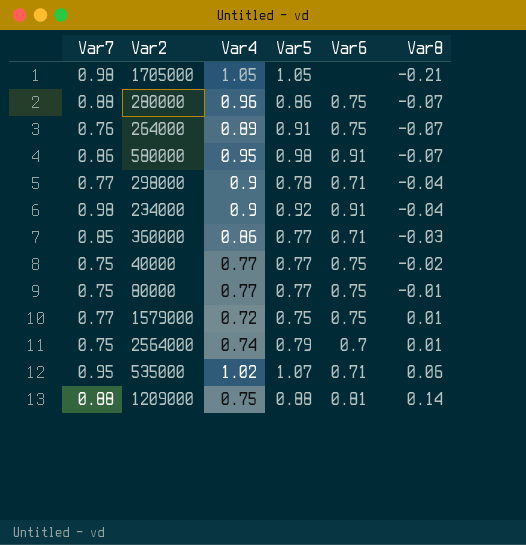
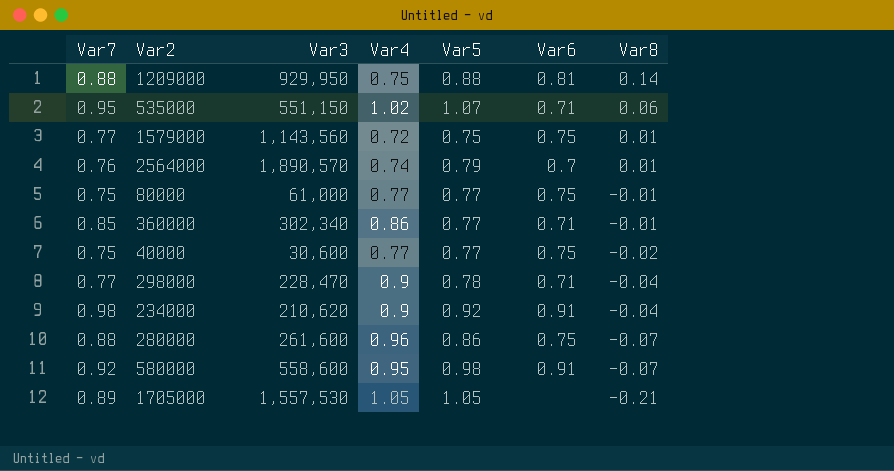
row order: Var8 ascending -> Var8 descending
column Var3 | position: none -> 3
row 264000: 0.76 | 0.89 | 0.91 | 0.75 | -0.07 -> none
2564000 | Var7: 0.75 -> 0.76
360000 | Var8: -0.03 -> -0.01
580000 | Var7: 0.86 -> 0.92
1705000 | Var7: 0.98 -> 0.89

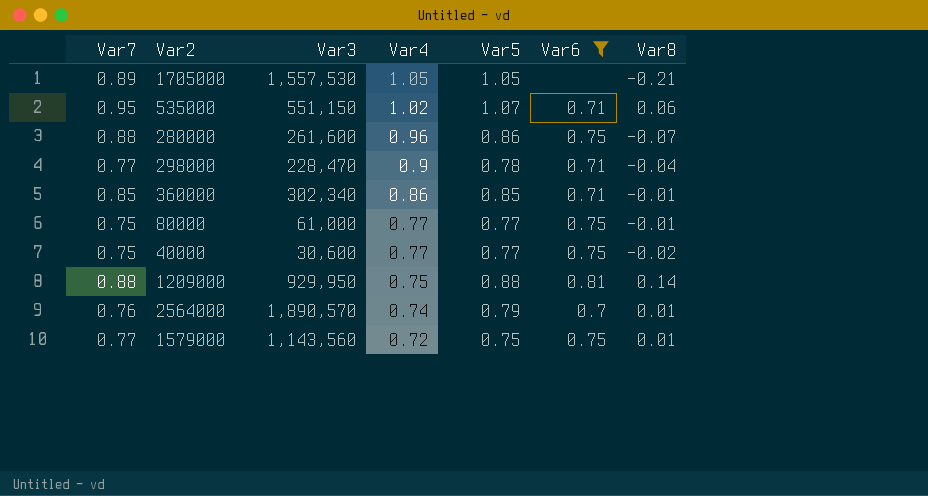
filter: none -> Var6 != 0.91
row order: Var8 descending -> Var4 descending
360000 | Var5: 0.77 -> 0.85

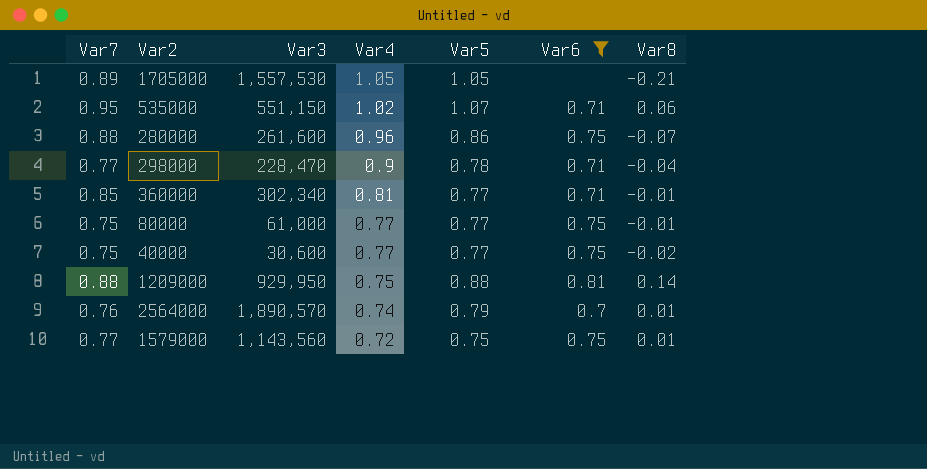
360000 | Var4: 0.86 -> 0.81
360000 | Var5: 0.85 -> 0.77

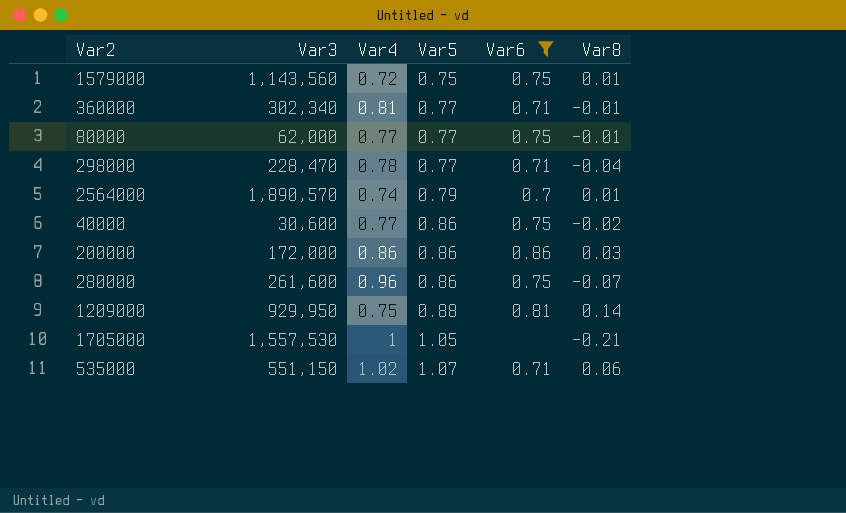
row order: Var4 descending -> Var5 ascending
column Var7 | position: 1 -> none
80000 | Var3: 61,000 -> 62,000
298000 | Var4: 0.9 -> 0.78
298000 | Var5: 0.78 -> 0.77
40000 | Var5: 0.77 -> 0.86
row 200000: none -> 172,000 | 0.86 | 0.86 | 0.86 | 0.03
1705000 | Var4: 1.05 -> 1

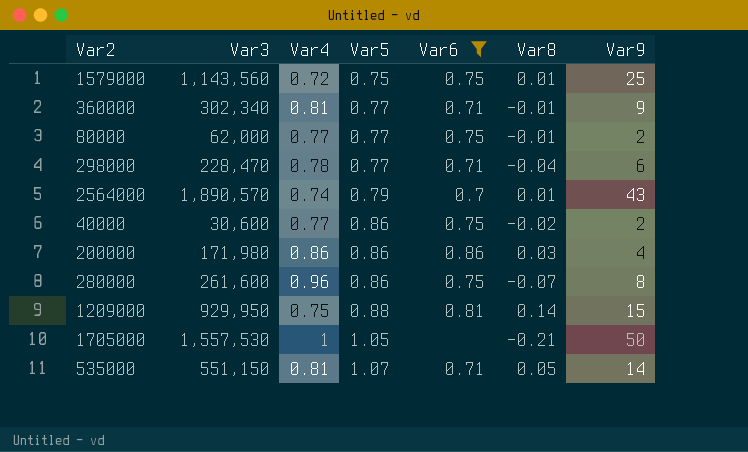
column Var9 | position: none -> 7
200000 | Var3: 172,000 -> 171,980
535000 | Var4: 1.02 -> 0.81
535000 | Var8: 0.06 -> 0.05

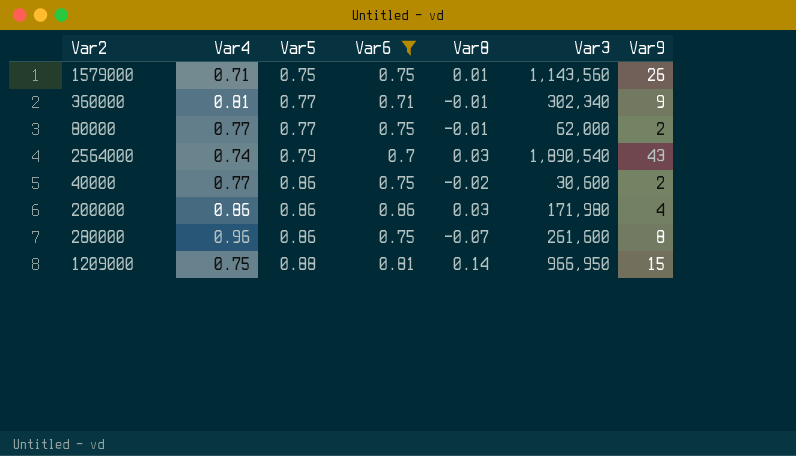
column Var3 | position: 2 -> 6
row 298000: 228,470 | 0.78 | 0.77 | 0.71 | -0.04 | 6 -> none
row 1705000: 1,557,530 | 1 | 1.05 | none | -0.21 | 50 -> none
row 535000: 551,150 | 0.81 | 1.07 | 0.71 | 0.05 | 14 -> none
1579000 | Var4: 0.72 -> 0.71
1579000 | Var9: 25 -> 26
2564000 | Var8: 0.01 -> 0.03
2564000 | Var3: 1,890,570 -> 1,890,540
1209000 | Var3: 929,950 -> 966,950

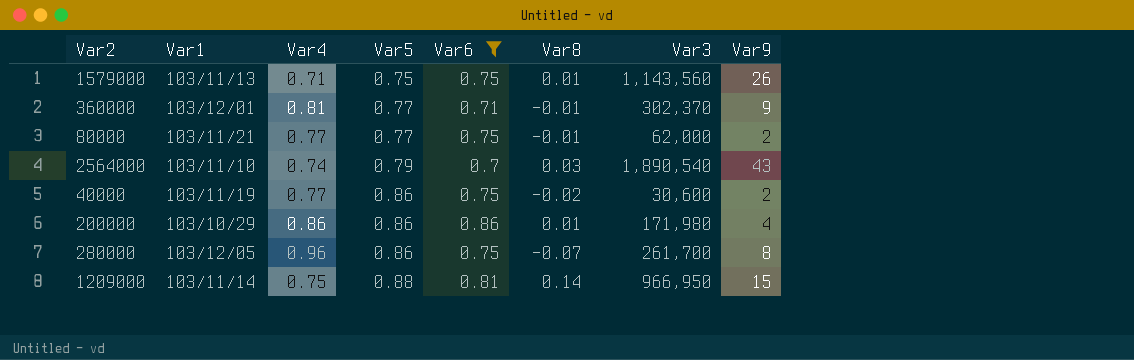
column Var1 | position: none -> 2
360000 | Var3: 302,340 -> 302,370
200000 | Var8: 0.03 -> 0.01
280000 | Var3: 261,600 -> 261,700

